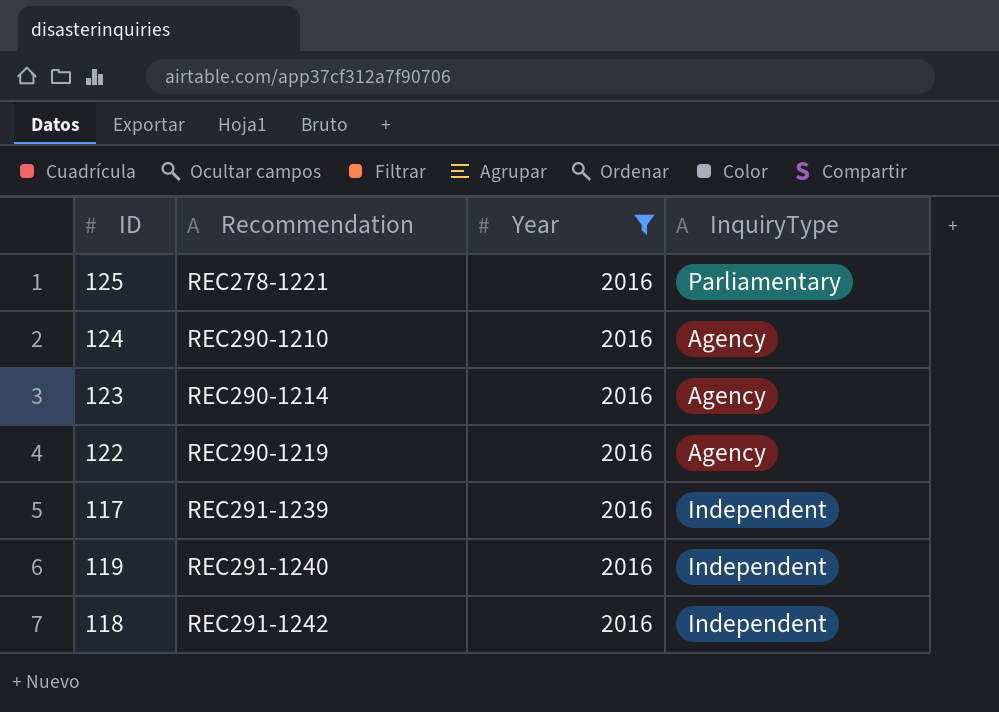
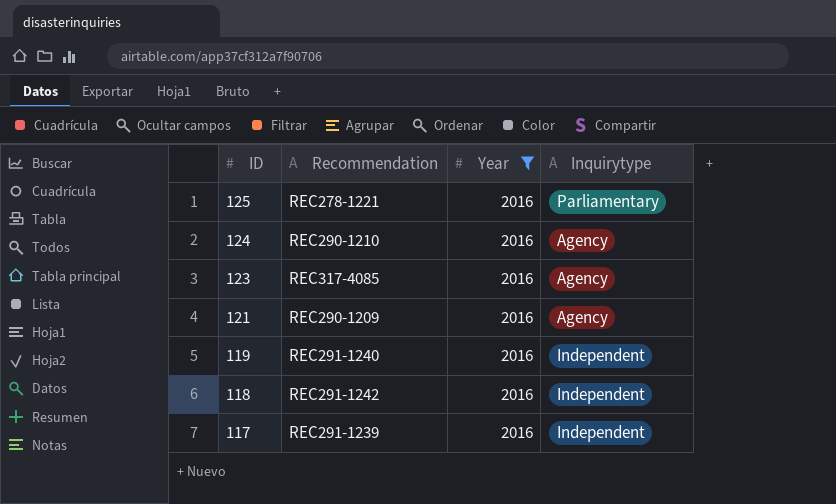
row order: Recommendation ascending -> ID descending
column name: InquiryType -> Inquirytype
row 122: REC290-1219 | 2016 | Agency -> none
123 | Recommendation: REC290-1214 -> REC317-4085
row 121: none -> REC290-1209 | 2016 | Agency

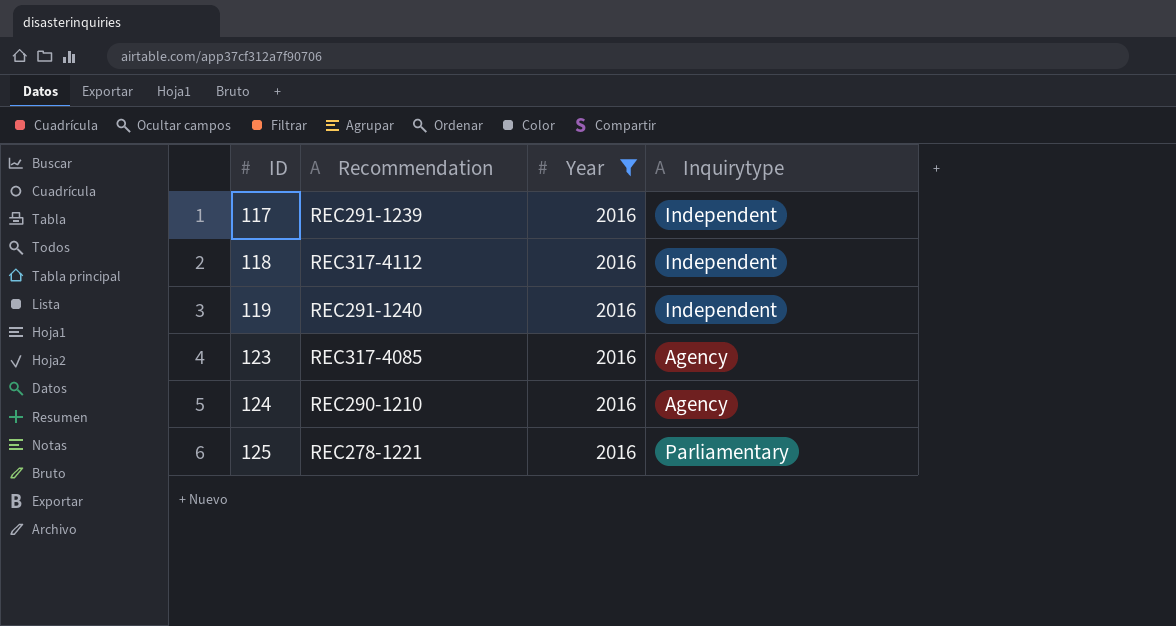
row order: ID descending -> ID ascending
row 121: REC290-1209 | 2016 | Agency -> none
118 | Recommendation: REC291-1242 -> REC317-4112

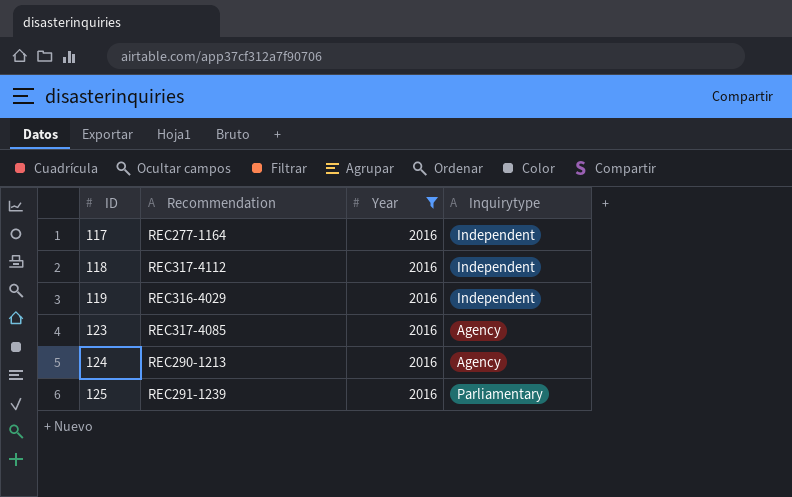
117 | Recommendation: REC291-1239 -> REC277-1164
119 | Recommendation: REC291-1240 -> REC316-4029
124 | Recommendation: REC290-1210 -> REC290-1213
125 | Recommendation: REC278-1221 -> REC291-1239

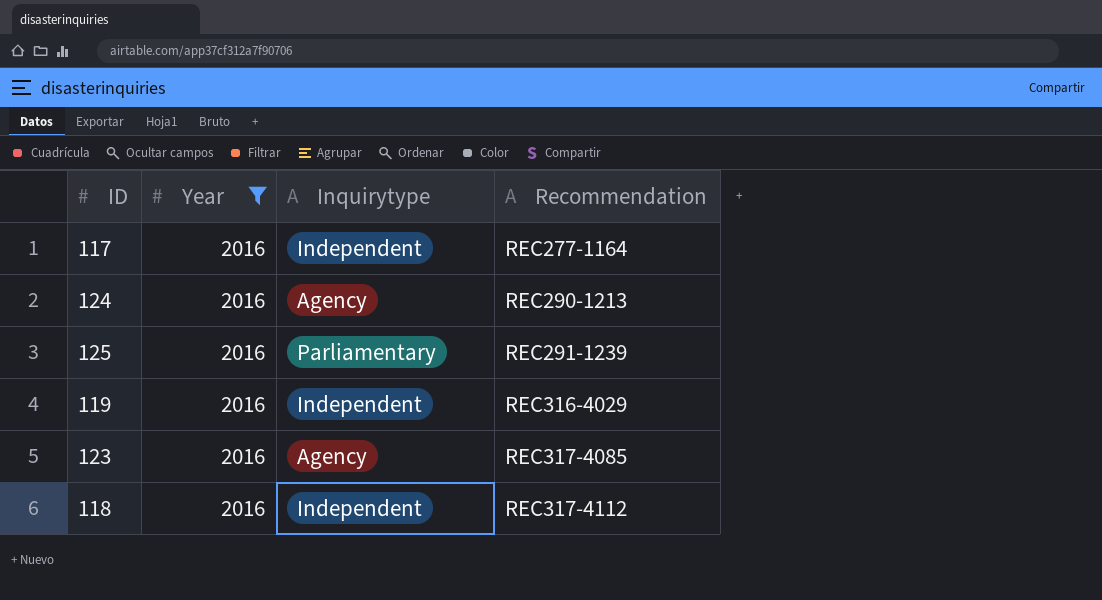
row order: ID ascending -> Recommendation ascending
column Recommendation | position: 2 -> 4

